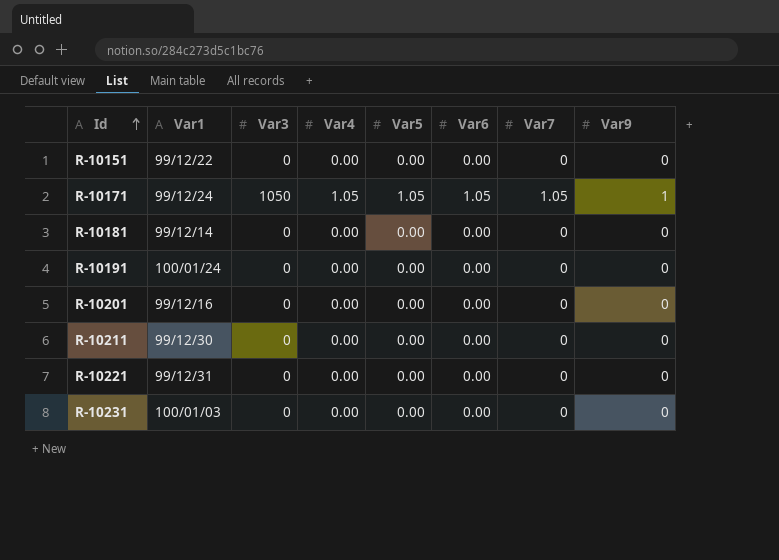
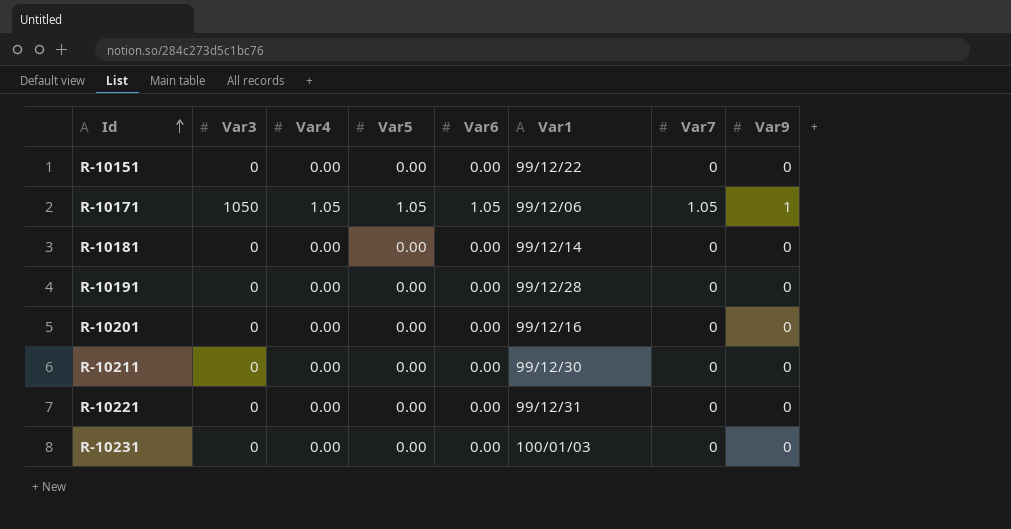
column Var1 | position: 2 -> 6
R-10171 | Var1: 99/12/24 -> 99/12/06
R-10191 | Var1: 100/01/24 -> 99/12/28

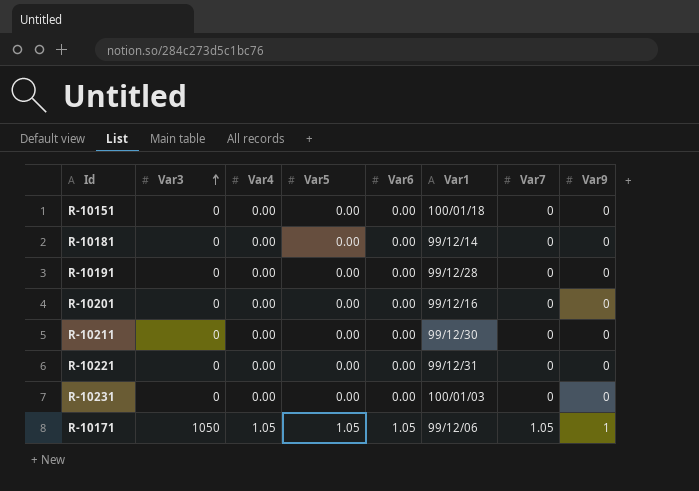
row order: Id ascending -> Var3 ascending
R-10151 | Var1: 99/12/22 -> 100/01/18

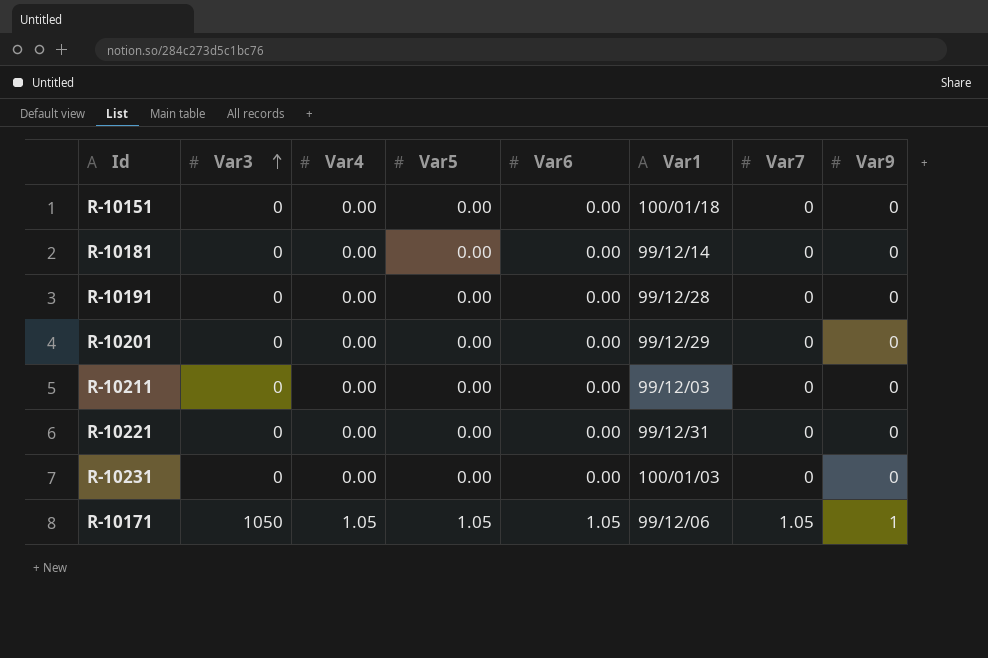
R-10201 | Var1: 99/12/16 -> 99/12/29
R-10211 | Var1: 99/12/30 -> 99/12/03

